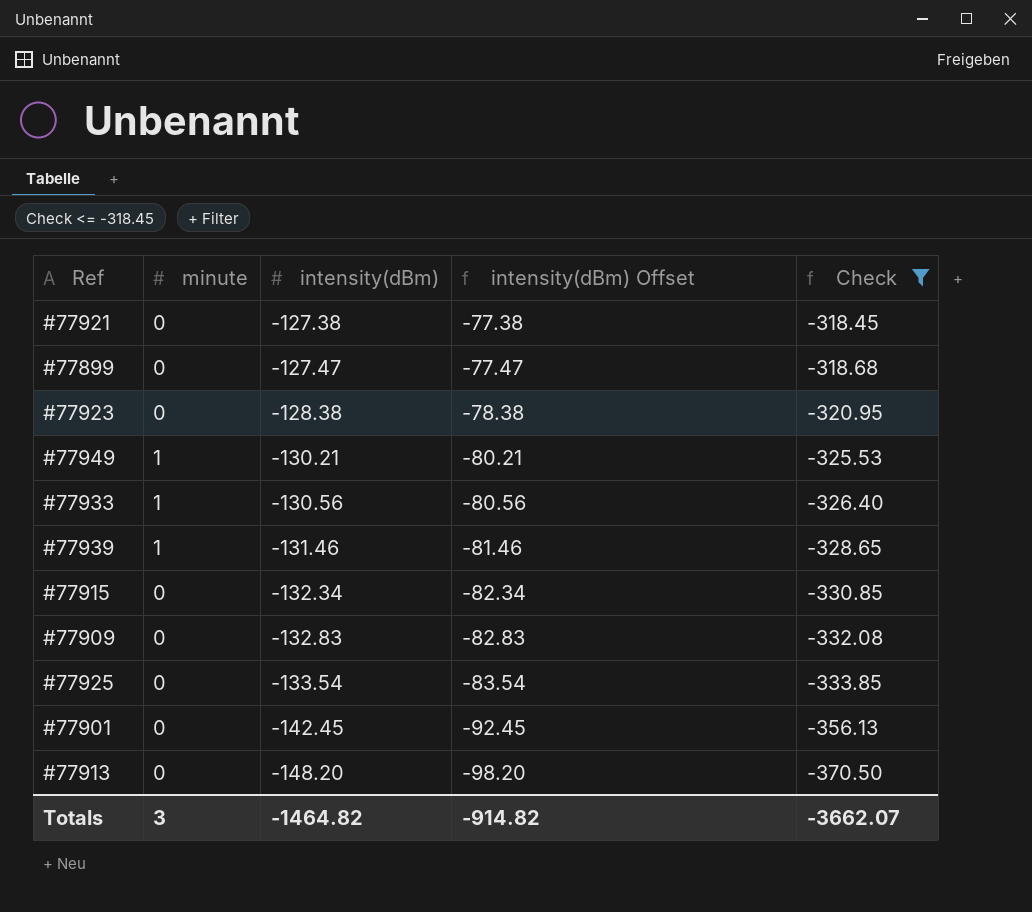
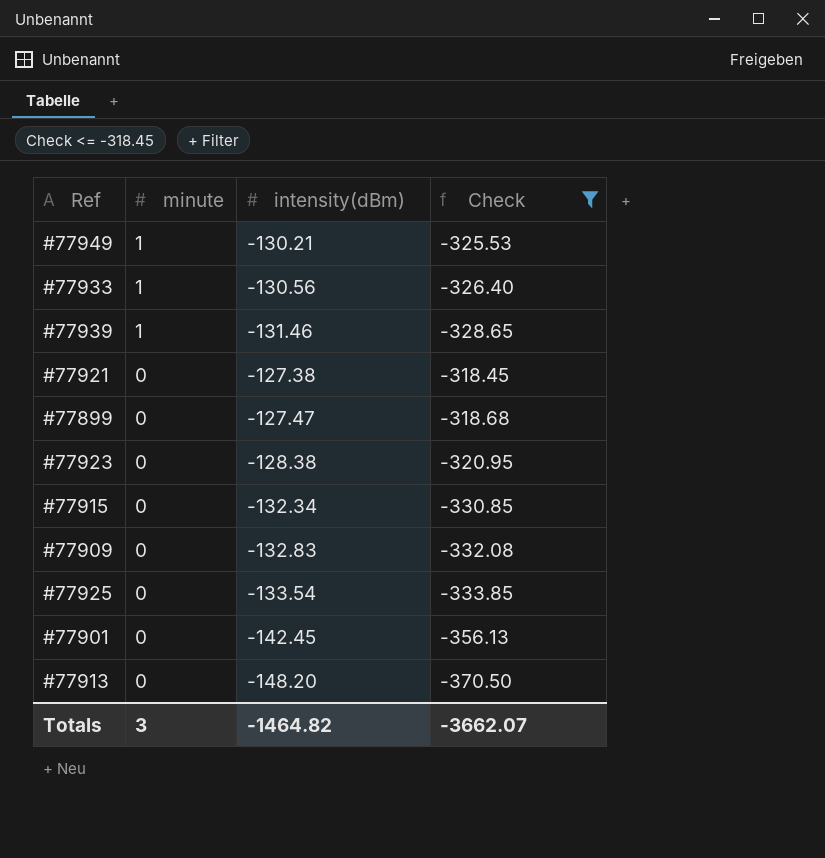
row order: intensity(dBm) descending -> minute descending
column intensity(dBm) Offset | formula: [intensity(dBm)] + 50 -> none

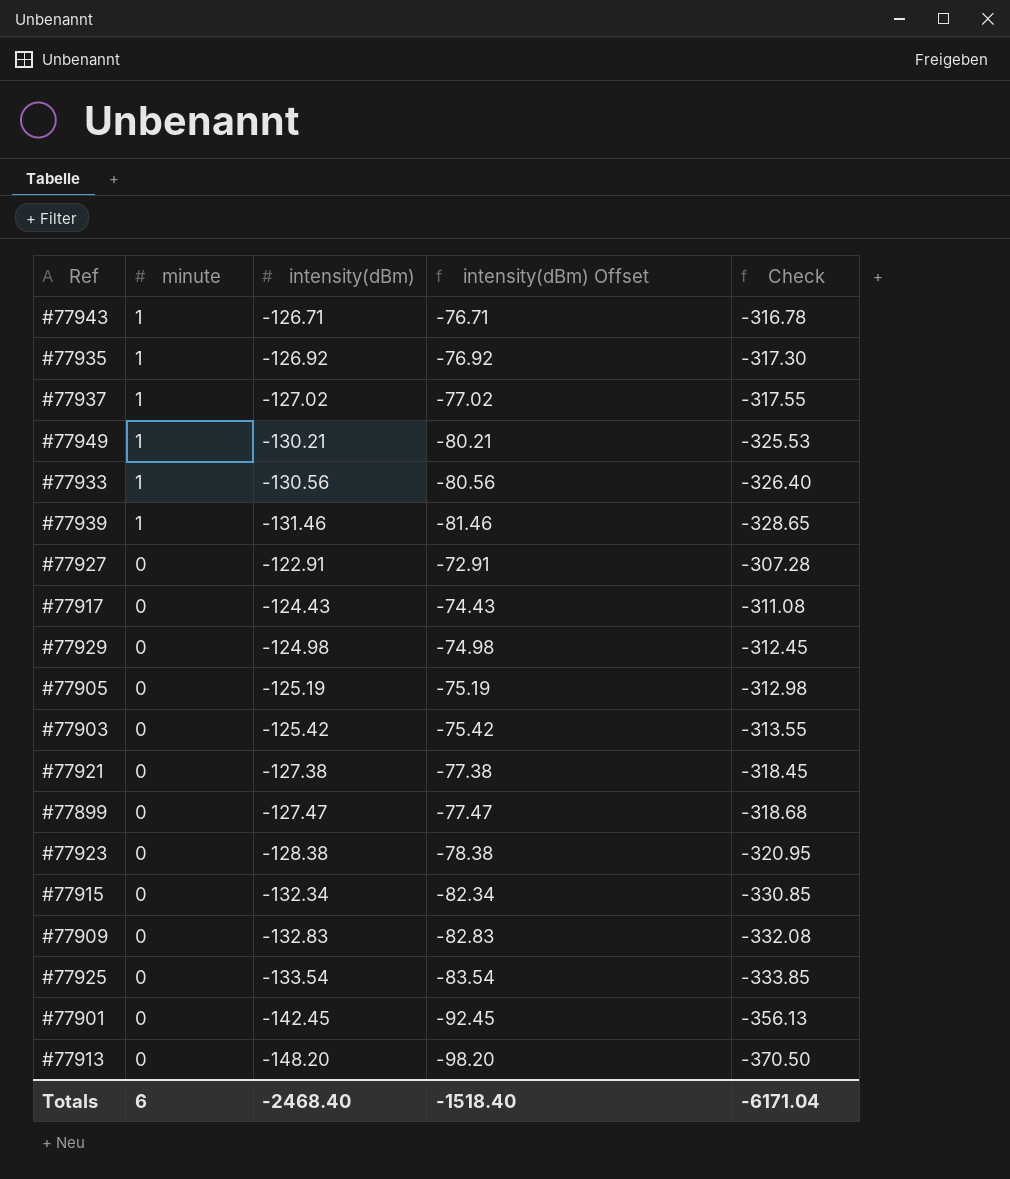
filter: Check <= -318.45 -> none
column intensity(dBm) Offset | formula: none -> [intensity(dBm)] + 50
Totals | minute: 3 -> 6
Totals | intensity(dBm): -1464.82 -> -2468.40
Totals | Check: -3662.07 -> -6171.04

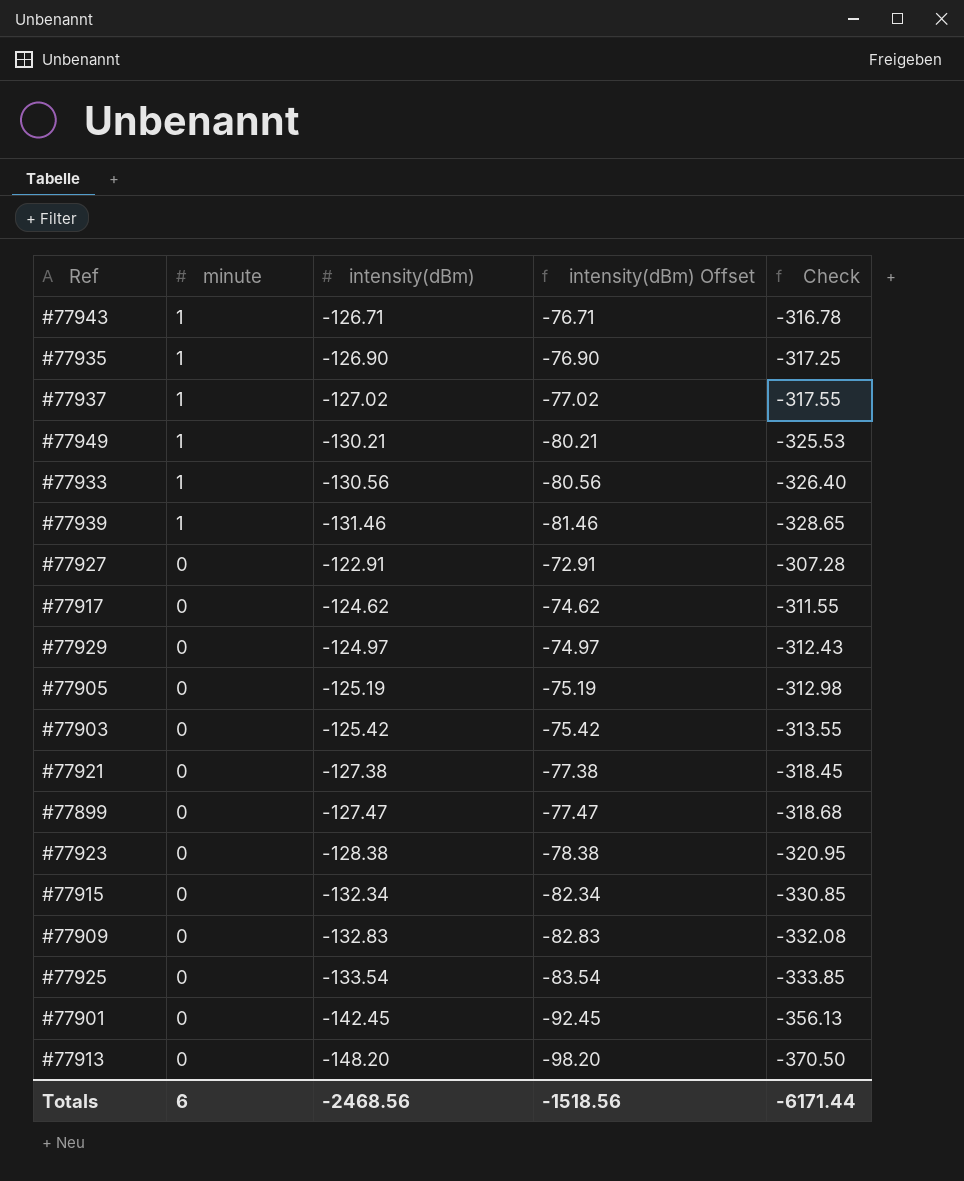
#77935 | intensity(dBm): -126.92 -> -126.90
#77935 | intensity(dBm) Offset: -76.92 -> -76.90
#77935 | Check: -317.30 -> -317.25
#77917 | intensity(dBm): -124.43 -> -124.62
#77917 | intensity(dBm) Offset: -74.43 -> -74.62
#77917 | Check: -311.08 -> -311.55
#77929 | intensity(dBm): -124.98 -> -124.97
#77929 | intensity(dBm) Offset: -74.98 -> -74.97
#77929 | Check: -312.45 -> -312.43
Totals | intensity(dBm): -2468.40 -> -2468.56
Totals | intensity(dBm) Offset: -1518.40 -> -1518.56
Totals | Check: -6171.04 -> -6171.44

